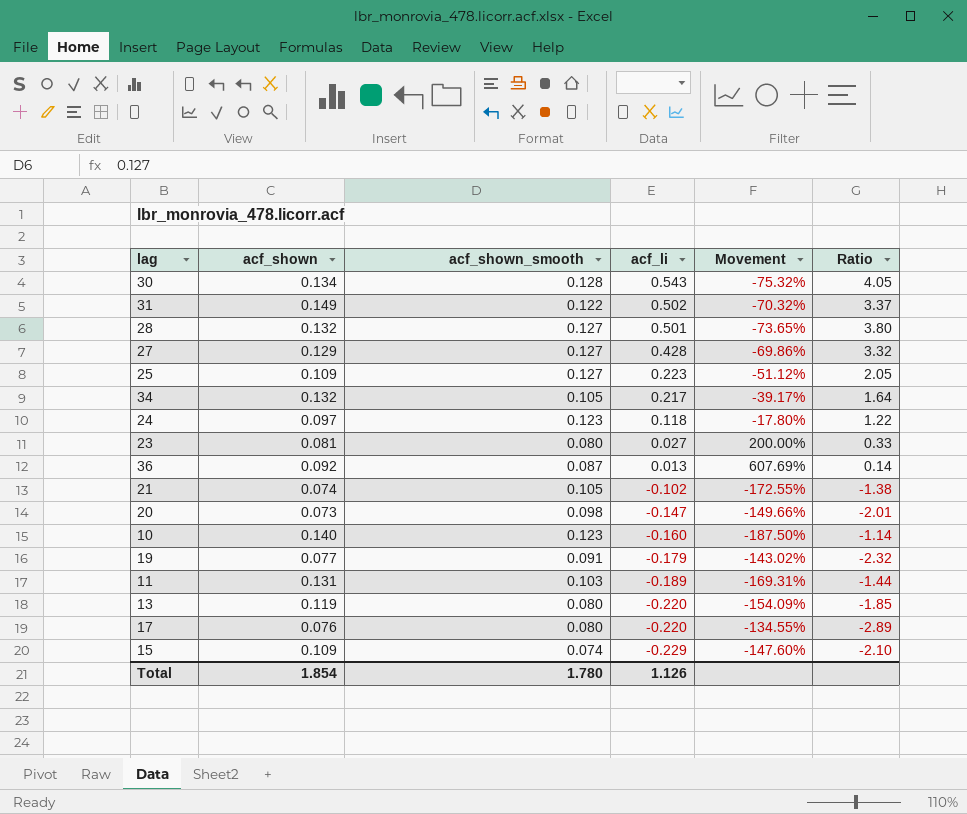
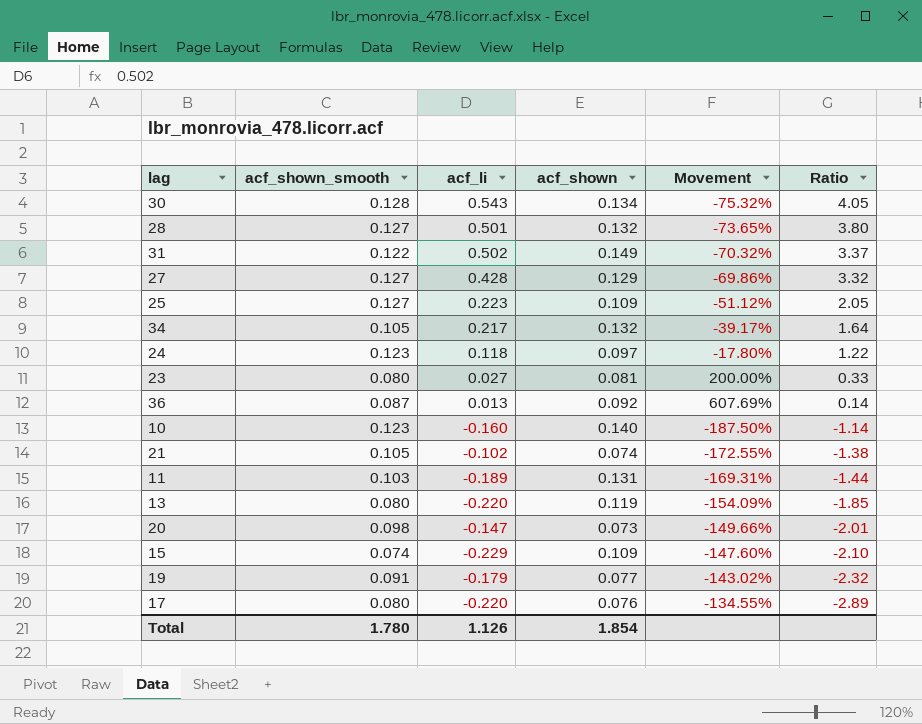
row order: acf_li descending -> Ratio descending
column acf_shown | position: 2 -> 4

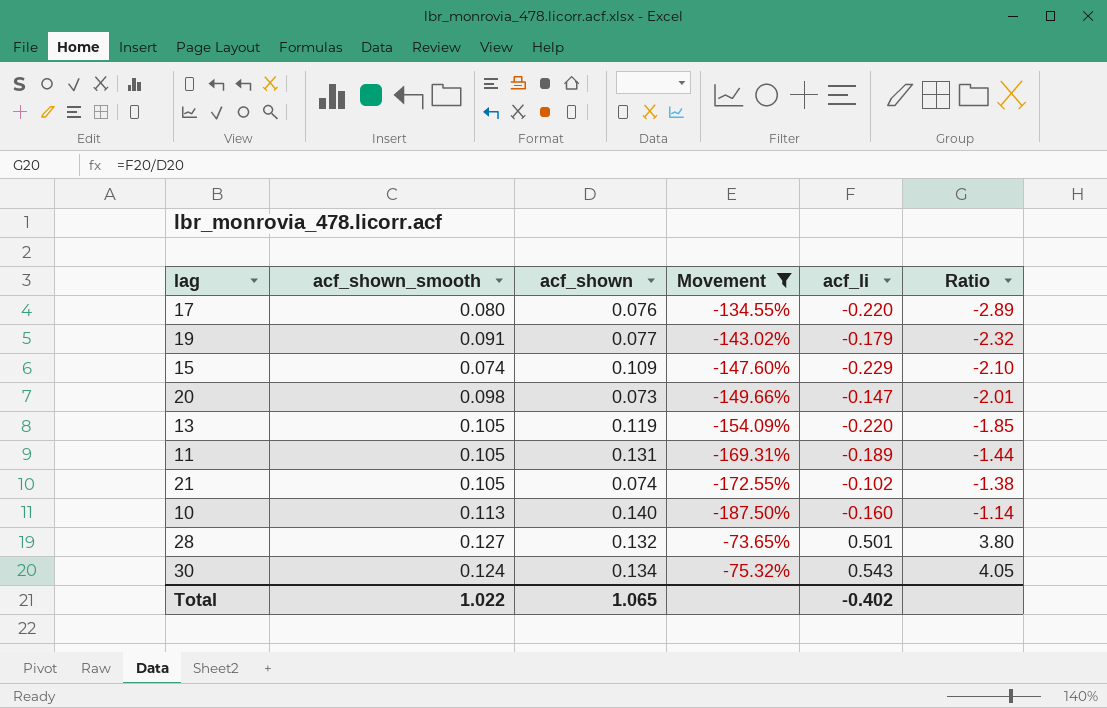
filter: none -> Movement <= -73.65%
row order: Ratio descending -> Ratio ascending
column acf_li | position: 3 -> 5
13 | acf_shown_smooth: 0.080 -> 0.105
11 | acf_shown_smooth: 0.103 -> 0.105
10 | acf_shown_smooth: 0.123 -> 0.113
30 | acf_shown_smooth: 0.128 -> 0.124
Total | acf_shown_smooth: 1.780 -> 1.022
Total | acf_shown: 1.854 -> 1.065
Total | acf_li: 1.126 -> -0.402

